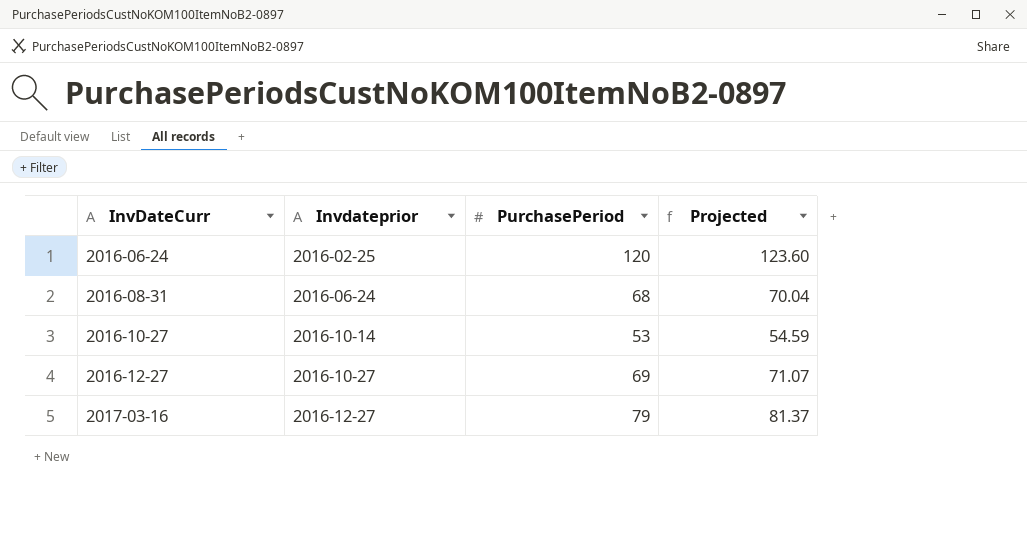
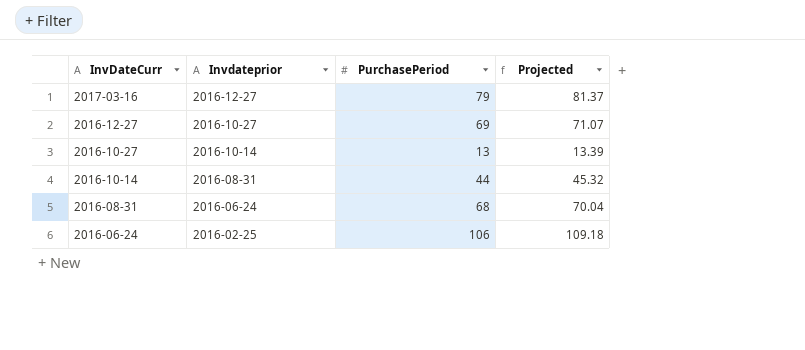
row order: InvDateCurr ascending -> InvDateCurr descending
2016-10-27 | PurchasePeriod: 53 -> 13
2016-10-27 | Projected: 54.59 -> 13.39
row 2016-10-14: none -> 2016-08-31 | 44 | 45.32
2016-06-24 | PurchasePeriod: 120 -> 106
2016-06-24 | Projected: 123.60 -> 109.18

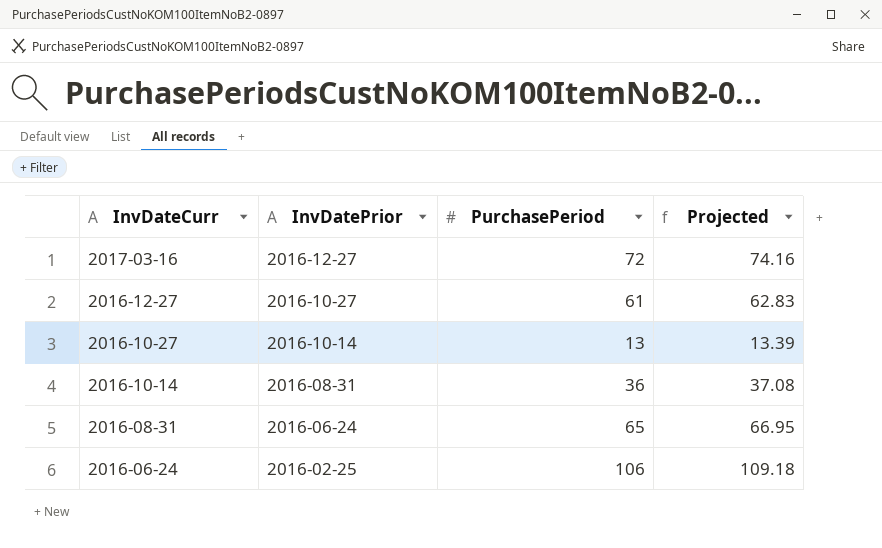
column name: Invdateprior -> InvDatePrior
2017-03-16 | PurchasePeriod: 79 -> 72
2017-03-16 | Projected: 81.37 -> 74.16
2016-12-27 | PurchasePeriod: 69 -> 61
2016-12-27 | Projected: 71.07 -> 62.83
2016-10-14 | PurchasePeriod: 44 -> 36
2016-10-14 | Projected: 45.32 -> 37.08
2016-08-31 | PurchasePeriod: 68 -> 65
2016-08-31 | Projected: 70.04 -> 66.95

